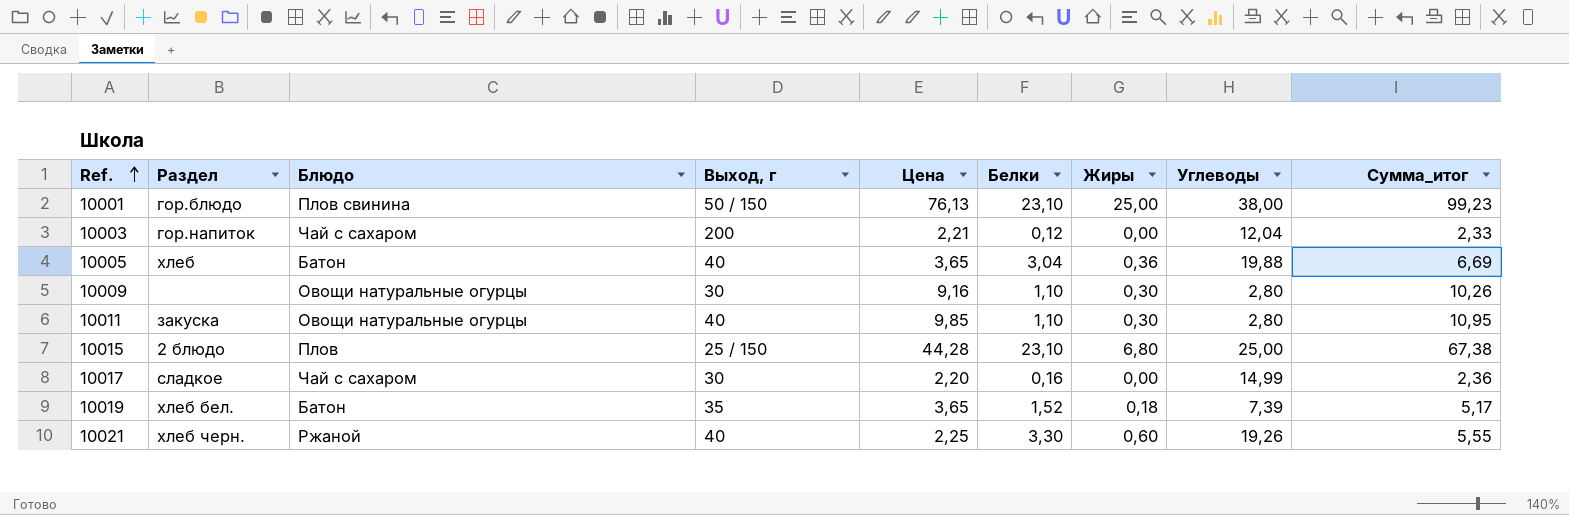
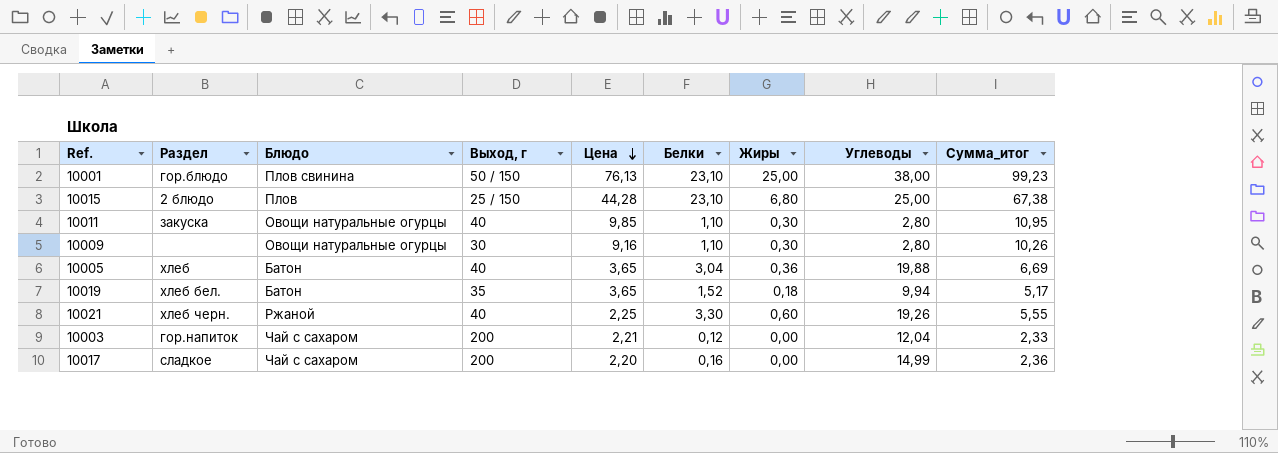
row order: Ref. ascending -> Цена descending
10019 | Углеводы: 7,39 -> 9,94
10017 | Выход, г: 30 -> 200

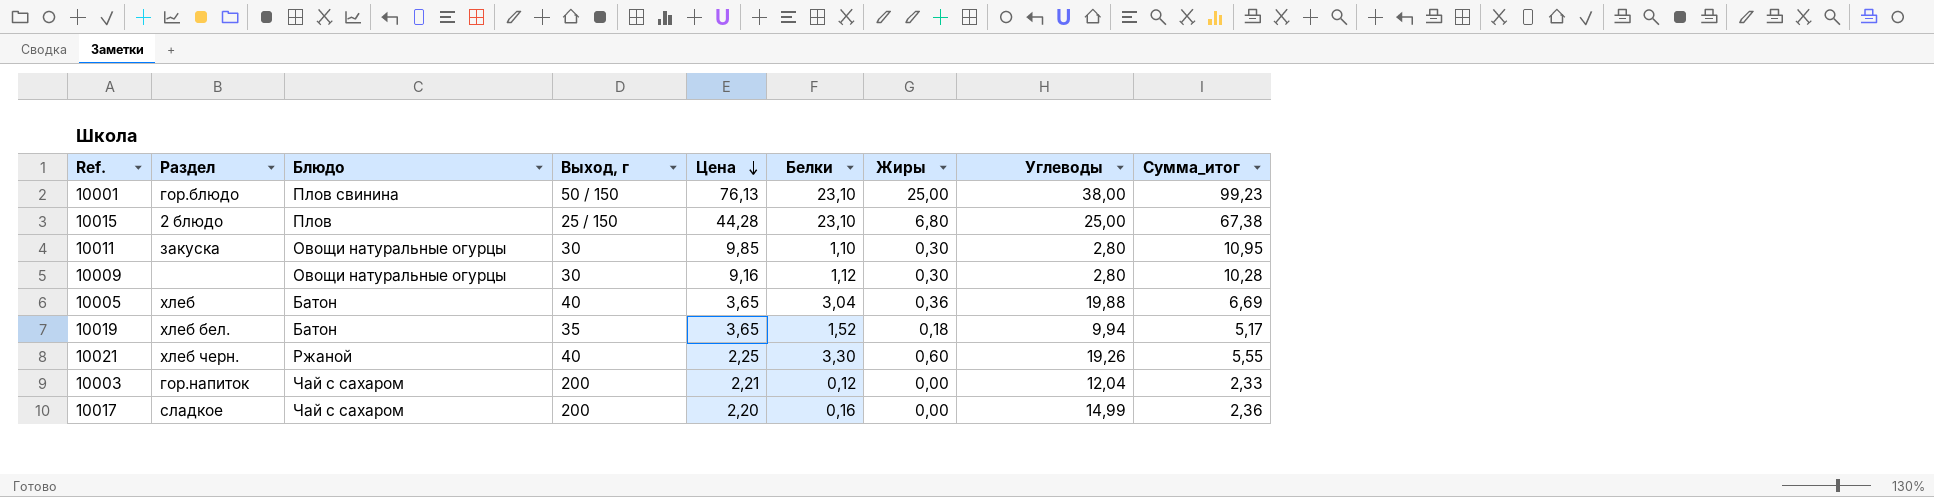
10011 | Выход, г: 40 -> 30
10009 | Белки: 1,10 -> 1,12
10009 | Сумма_итог: 10,26 -> 10,28

